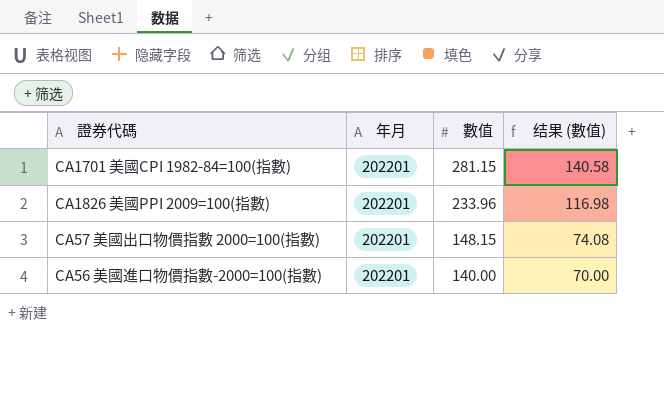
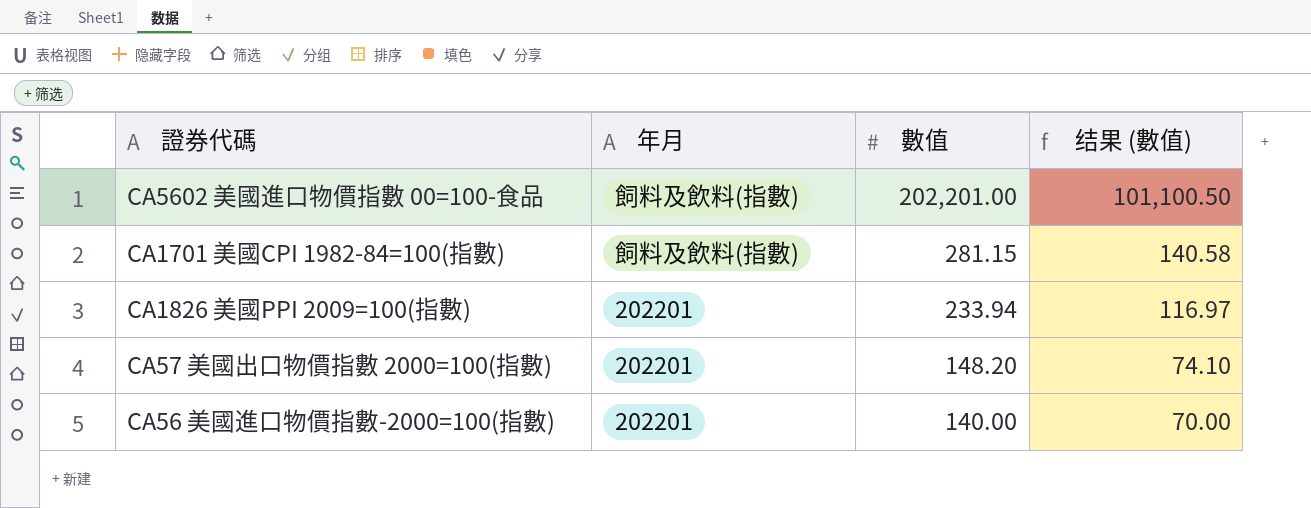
row CA5602 美國進口物價指數 00=100-食品: none -> 飼料及飲料(指數) | 202,201.00 | 101,100.50
CA1701 美國CPI 1982-84=100(指數) | 年月: 202201 -> 飼料及飲料(指數)
CA1826 美國PPI 2009=100(指數) | 數值: 233.96 -> 233.94
CA1826 美國PPI 2009=100(指數) | 结果 (數值): 116.98 -> 116.97
CA57 美國出口物價指數 2000=100(指數) | 數值: 148.15 -> 148.20
CA57 美國出口物價指數 2000=100(指數) | 结果 (數值): 74.08 -> 74.10

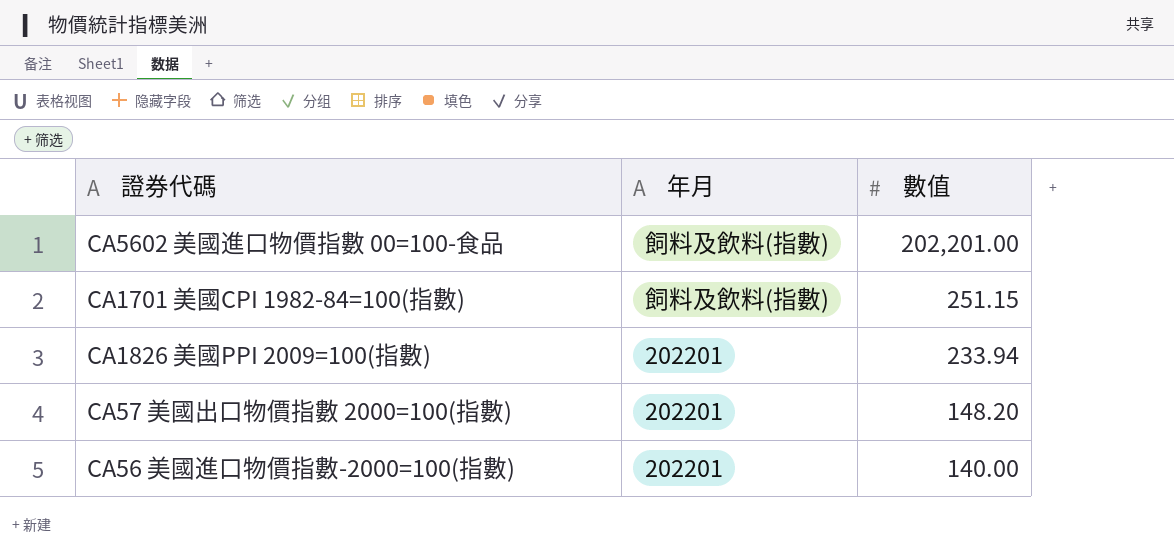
column 结果 (數值) | formula: [數值] * 0.5 -> none
CA1701 美國CPI 1982-84=100(指數) | 數值: 281.15 -> 251.15

